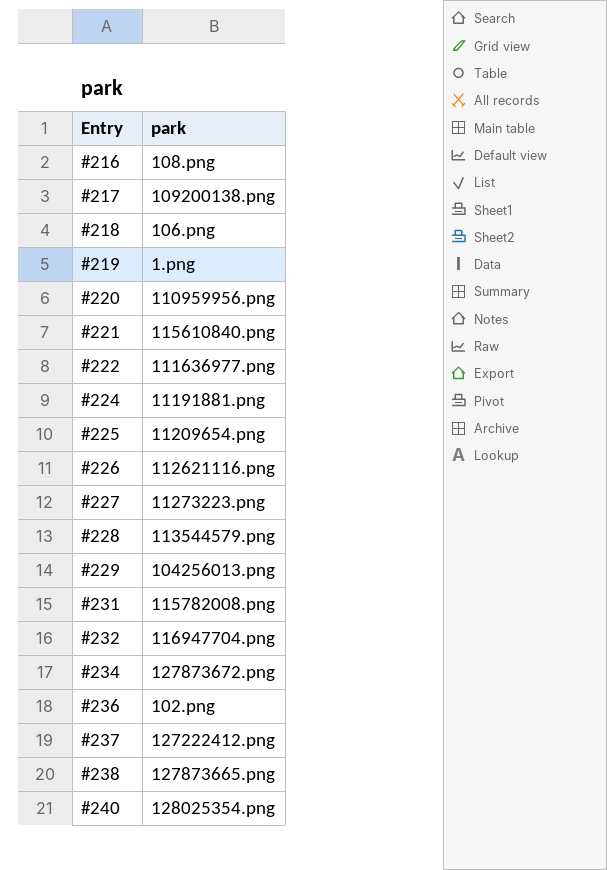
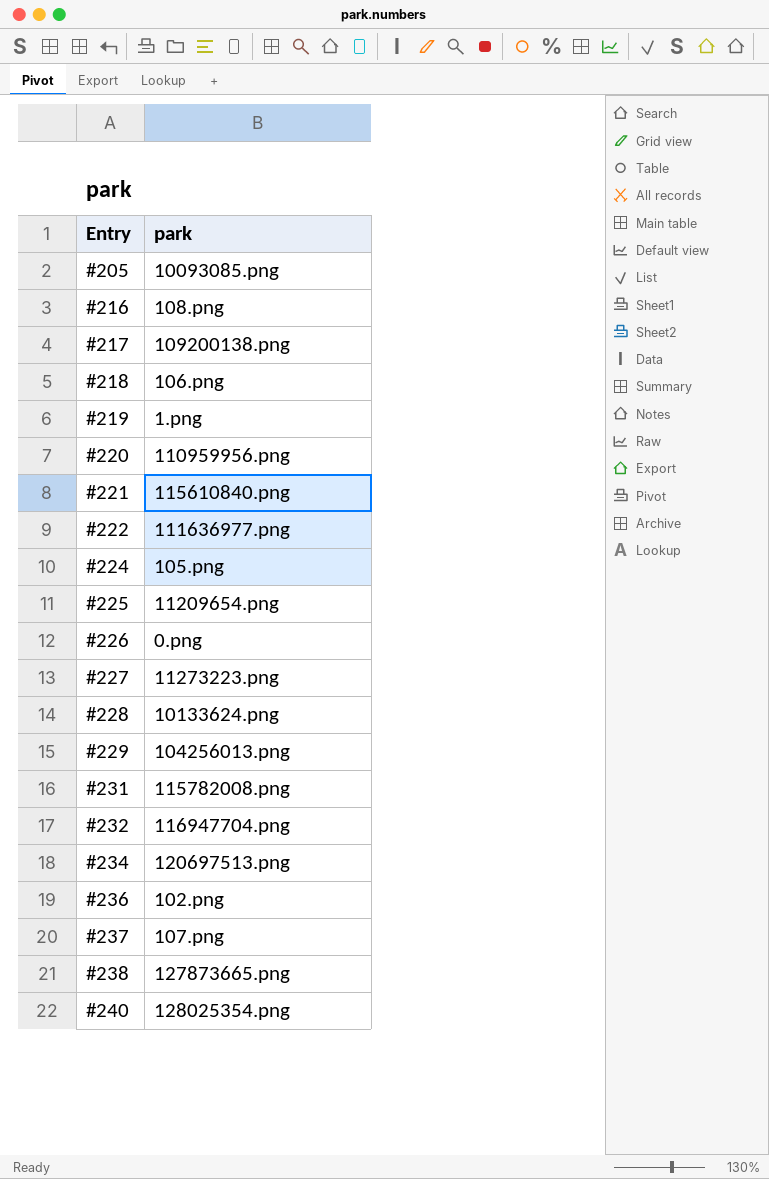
row #205: none -> 10093085.png
#224 | park: 11191881.png -> 105.png
#226 | park: 112621116.png -> 0.png
#228 | park: 113544579.png -> 10133624.png
#234 | park: 127873672.png -> 120697513.png
#237 | park: 127222412.png -> 107.png

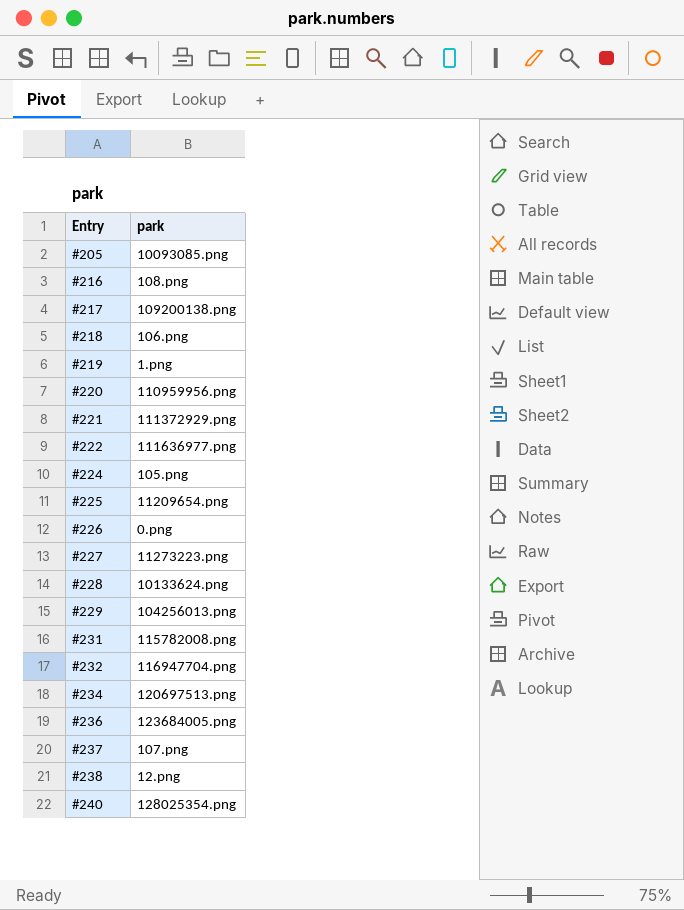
#221 | park: 115610840.png -> 111372929.png
#236 | park: 102.png -> 123684005.png
#238 | park: 127873665.png -> 12.png

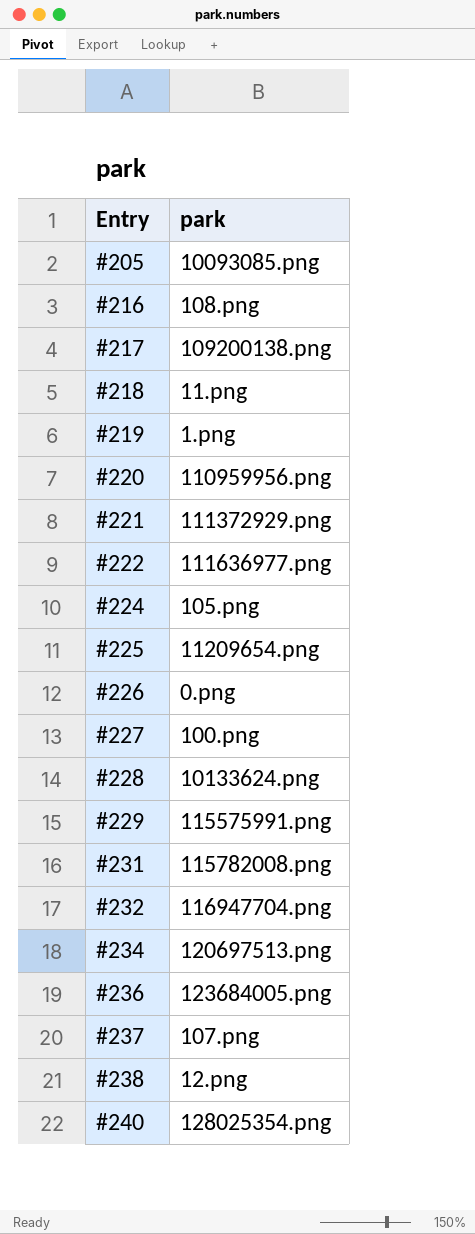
#218 | park: 106.png -> 11.png
#227 | park: 11273223.png -> 100.png
#229 | park: 104256013.png -> 115575991.png

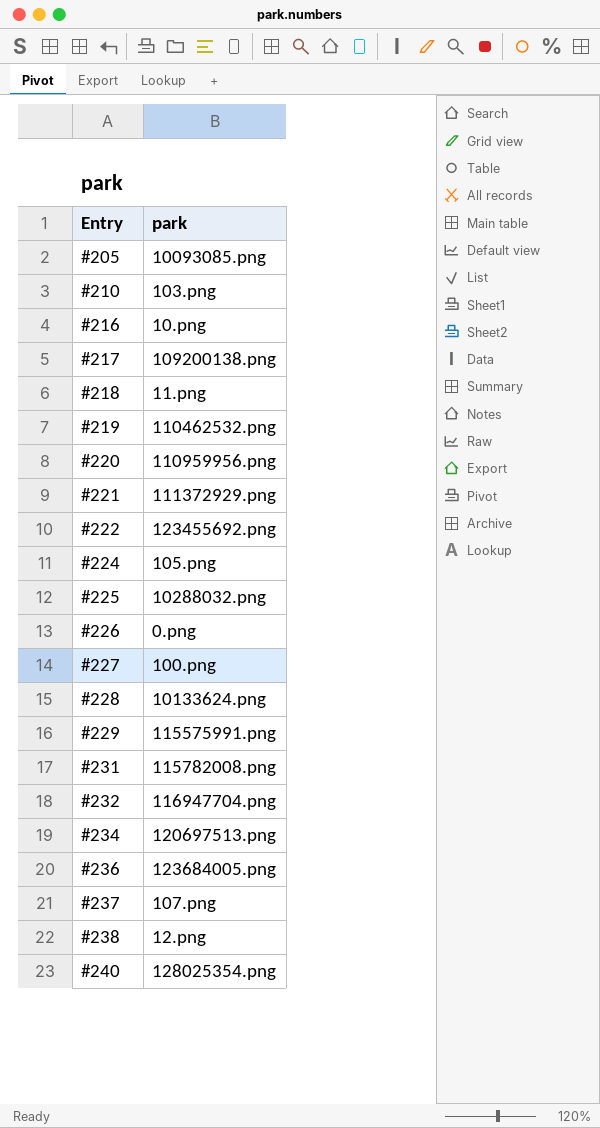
row #210: none -> 103.png
#216 | park: 108.png -> 10.png
#219 | park: 1.png -> 110462532.png
#222 | park: 111636977.png -> 123455692.png
#225 | park: 11209654.png -> 10288032.png

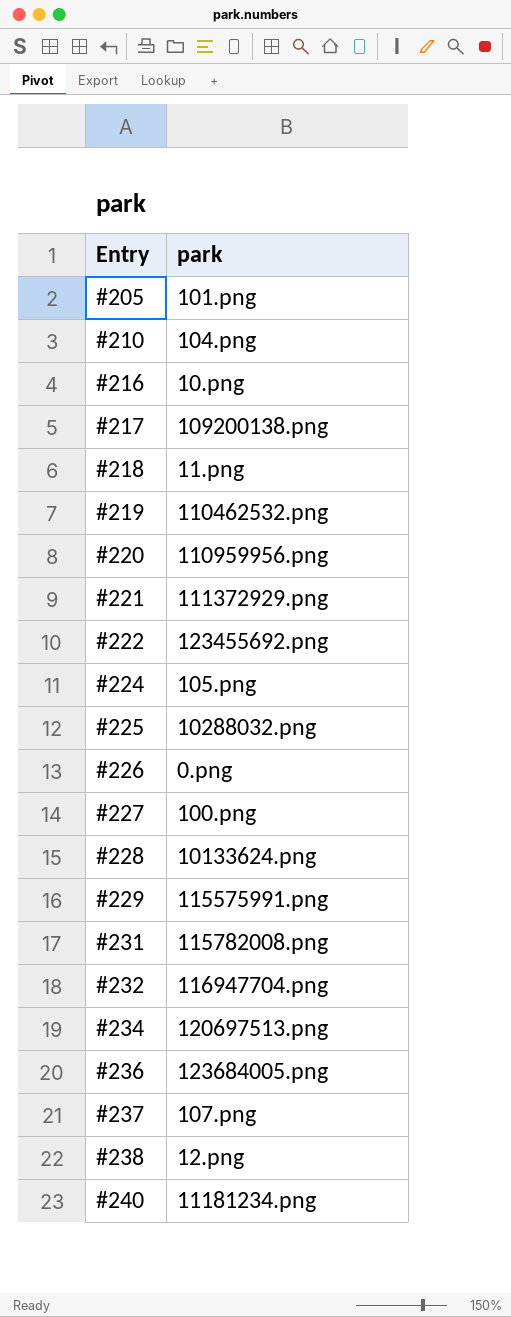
#205 | park: 10093085.png -> 101.png
#210 | park: 103.png -> 104.png
#240 | park: 128025354.png -> 11181234.png

